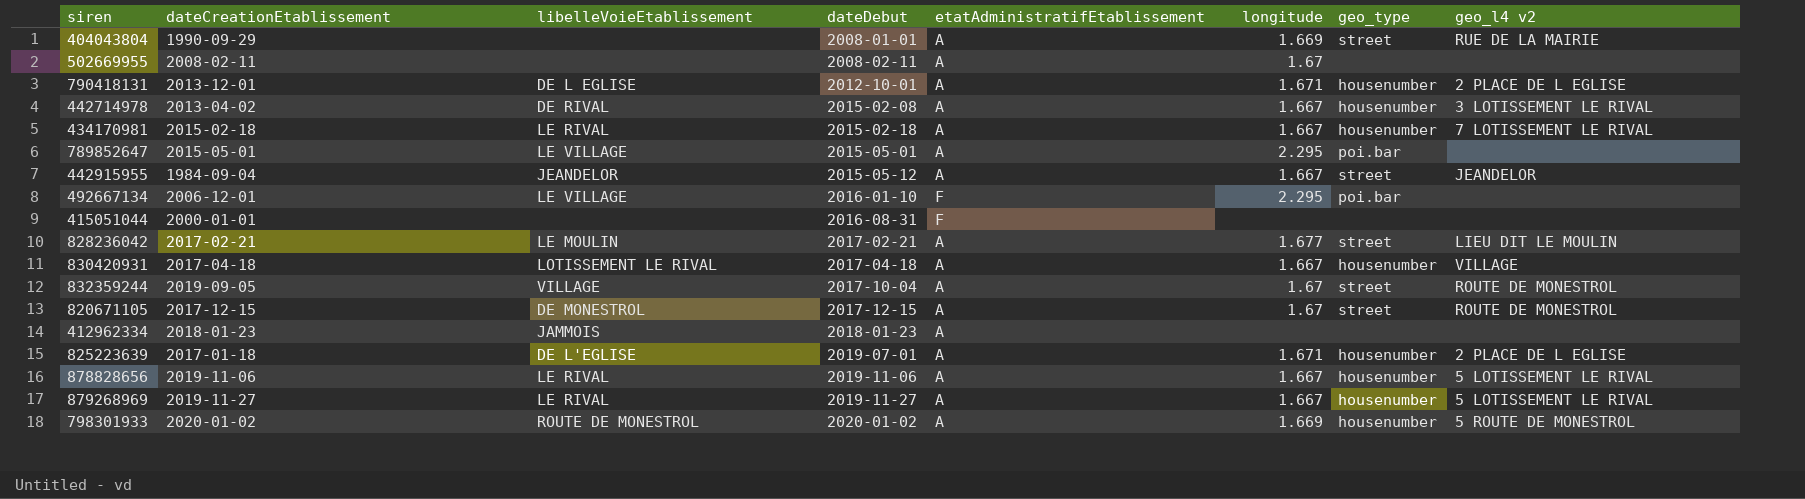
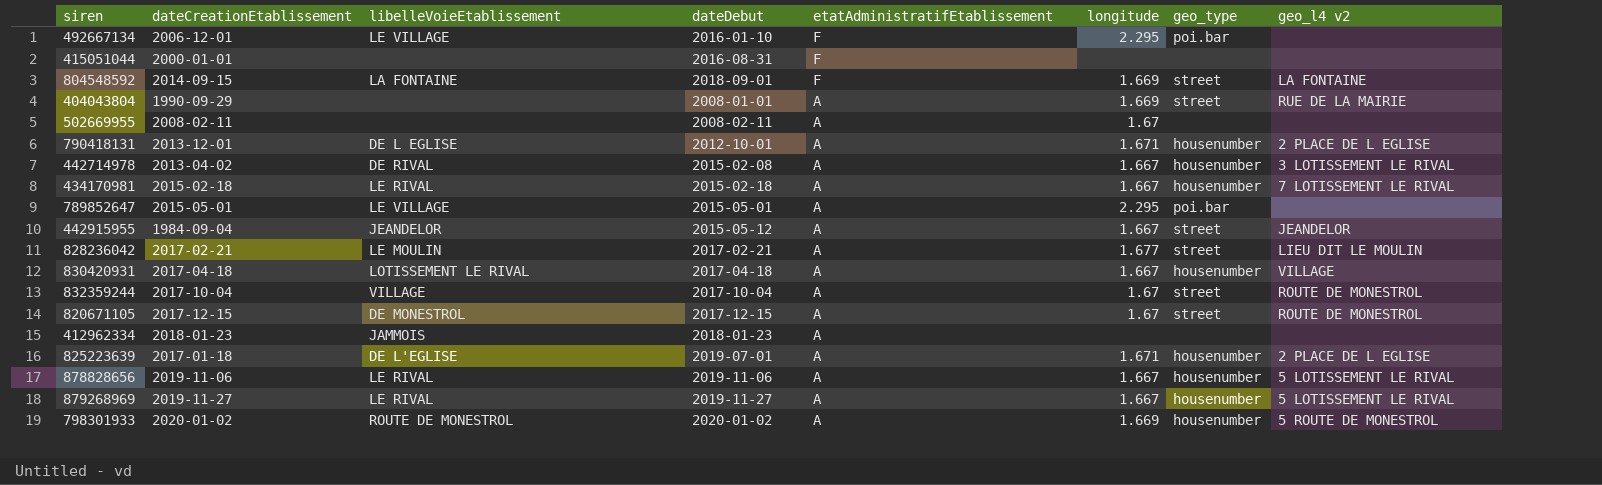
row order: dateDebut ascending -> etatAdministratifEtablissement descending
row 804548592: none -> 2014-09-15 | LA FONTAINE | 2018-09-01 | F | 1.669 | street | LA FONTAINE
832359244 | dateCreationEtablissement: 2019-09-05 -> 2017-10-04

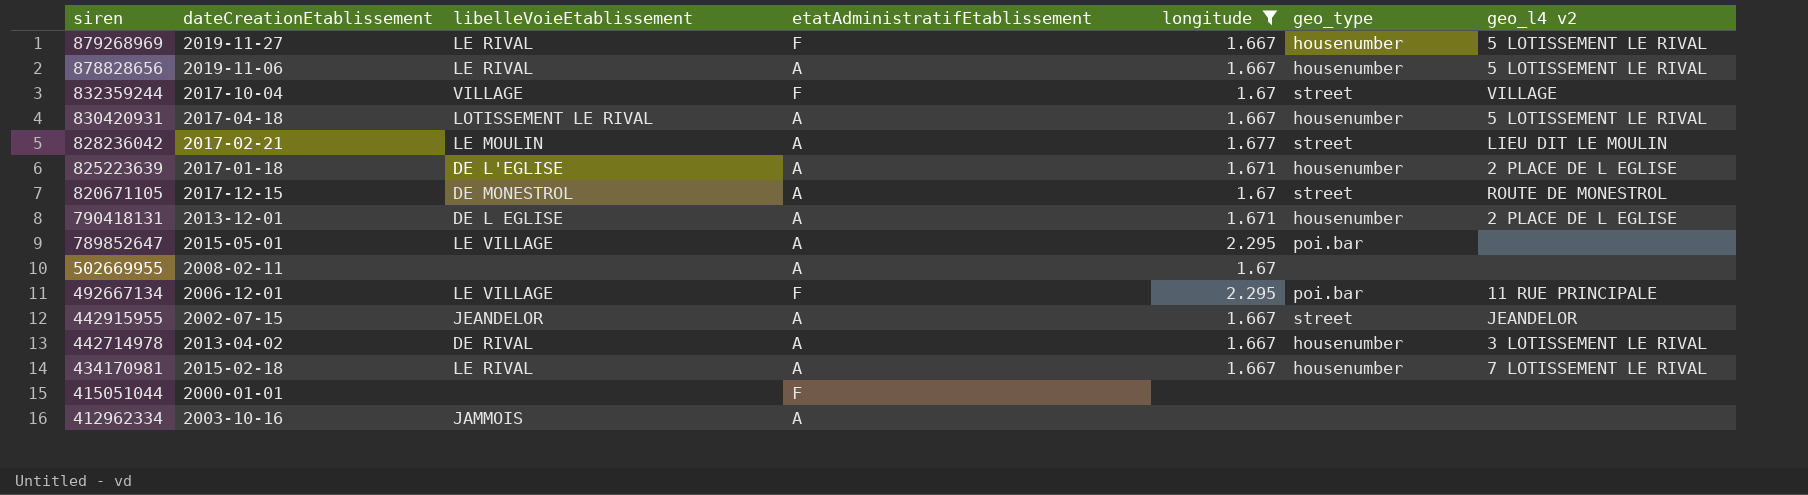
filter: none -> longitude != 1.669
row order: etatAdministratifEtablissement descending -> siren descending
column dateDebut | position: 4 -> none
879268969 | etatAdministratifEtablissement: A -> F
832359244 | etatAdministratifEtablissement: A -> F
832359244 | geo_l4 v2: ROUTE DE MONESTROL -> VILLAGE
830420931 | geo_l4 v2: VILLAGE -> 5 LOTISSEMENT LE RIVAL
492667134 | geo_l4 v2: none -> 11 RUE PRINCIPALE
442915955 | dateCreationEtablissement: 1984-09-04 -> 2002-07-15
412962334 | dateCreationEtablissement: 2018-01-23 -> 2003-10-16

